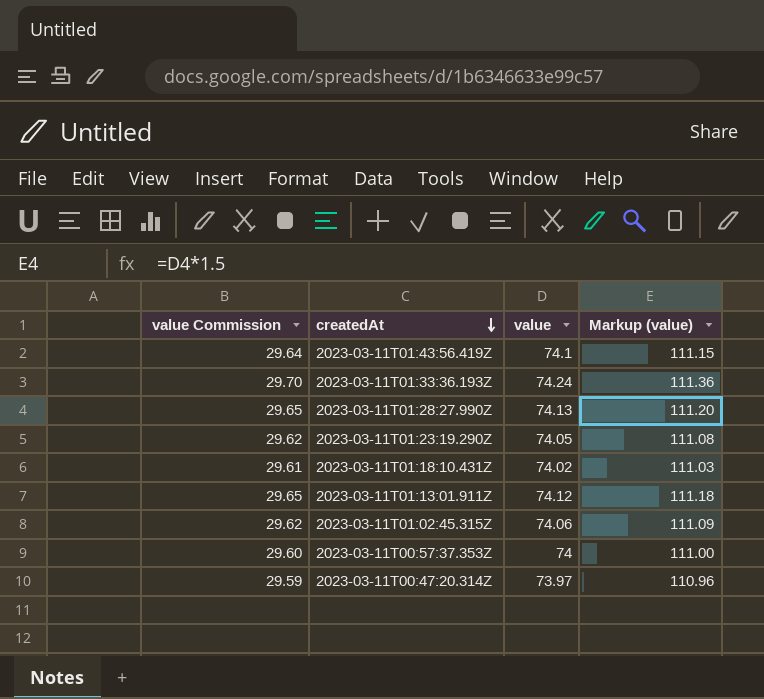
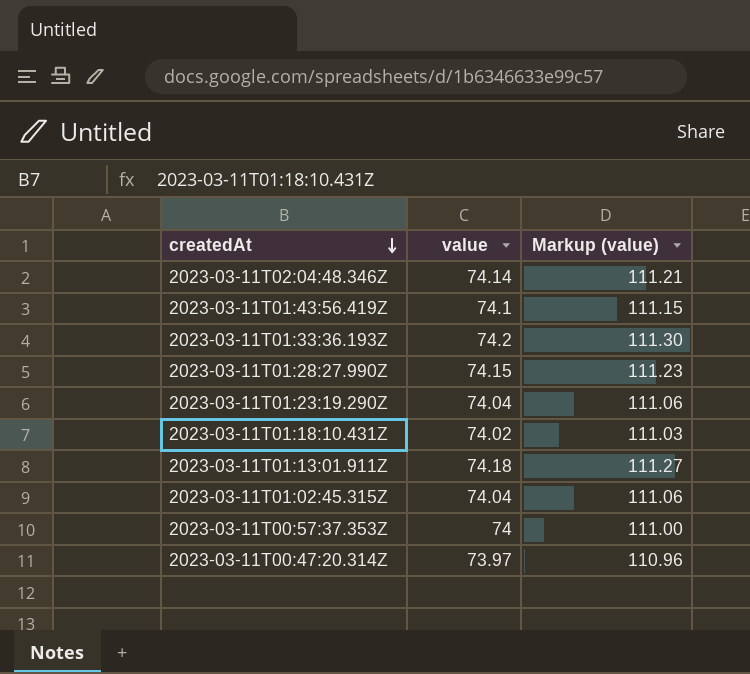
column value Commission | formula: [value] * 0.4 -> none
row 2023-03-11T02:04:48.346Z: none -> 74.14 | 111.21
2023-03-11T01:33:36.193Z | value: 74.24 -> 74.2
2023-03-11T01:33:36.193Z | Markup (value): 111.36 -> 111.30
2023-03-11T01:28:27.990Z | value: 74.13 -> 74.15
2023-03-11T01:28:27.990Z | Markup (value): 111.20 -> 111.23
2023-03-11T01:23:19.290Z | value: 74.05 -> 74.04
2023-03-11T01:23:19.290Z | Markup (value): 111.08 -> 111.06
2023-03-11T01:13:01.911Z | value: 74.12 -> 74.18
2023-03-11T01:13:01.911Z | Markup (value): 111.18 -> 111.27
2023-03-11T01:02:45.315Z | value: 74.06 -> 74.04
2023-03-11T01:02:45.315Z | Markup (value): 111.09 -> 111.06

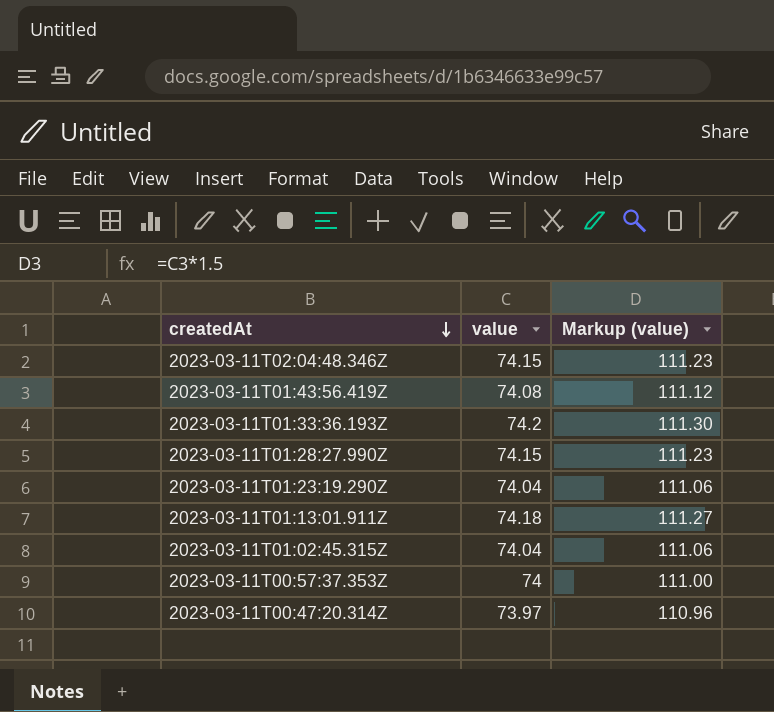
row 2023-03-11T01:18:10.431Z: 74.02 | 111.03 -> none
2023-03-11T02:04:48.346Z | value: 74.14 -> 74.15
2023-03-11T02:04:48.346Z | Markup (value): 111.21 -> 111.23
2023-03-11T01:43:56.419Z | value: 74.1 -> 74.08
2023-03-11T01:43:56.419Z | Markup (value): 111.15 -> 111.12

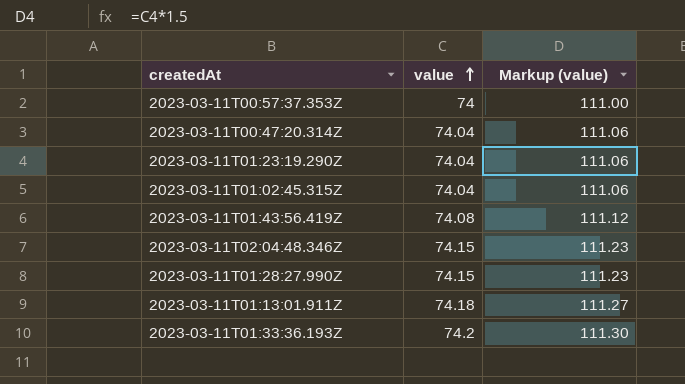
row order: createdAt descending -> value ascending
2023-03-11T00:47:20.314Z | value: 73.97 -> 74.04
2023-03-11T00:47:20.314Z | Markup (value): 110.96 -> 111.06

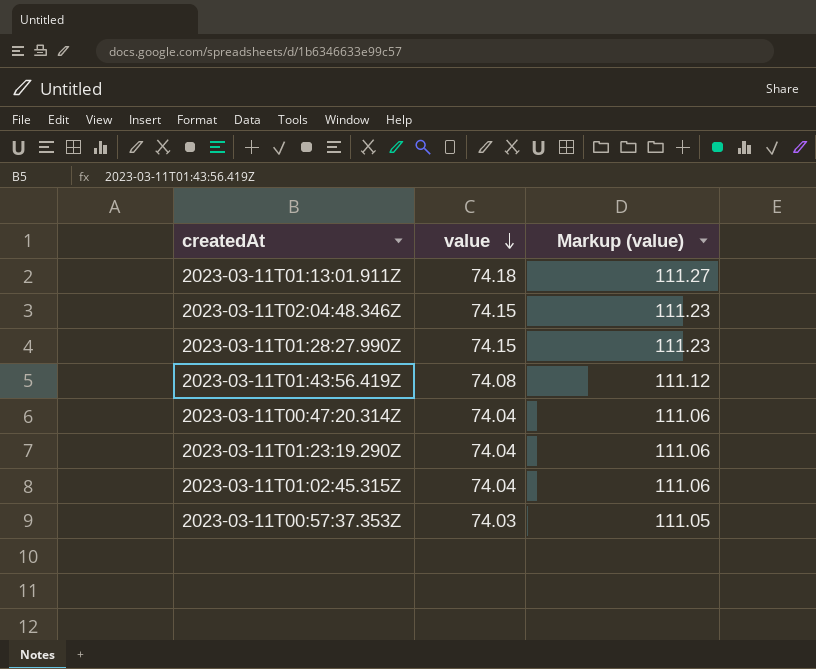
row order: value ascending -> value descending
row 2023-03-11T01:33:36.193Z: 74.2 | 111.30 -> none
2023-03-11T00:57:37.353Z | value: 74 -> 74.03
2023-03-11T00:57:37.353Z | Markup (value): 111.00 -> 111.05

